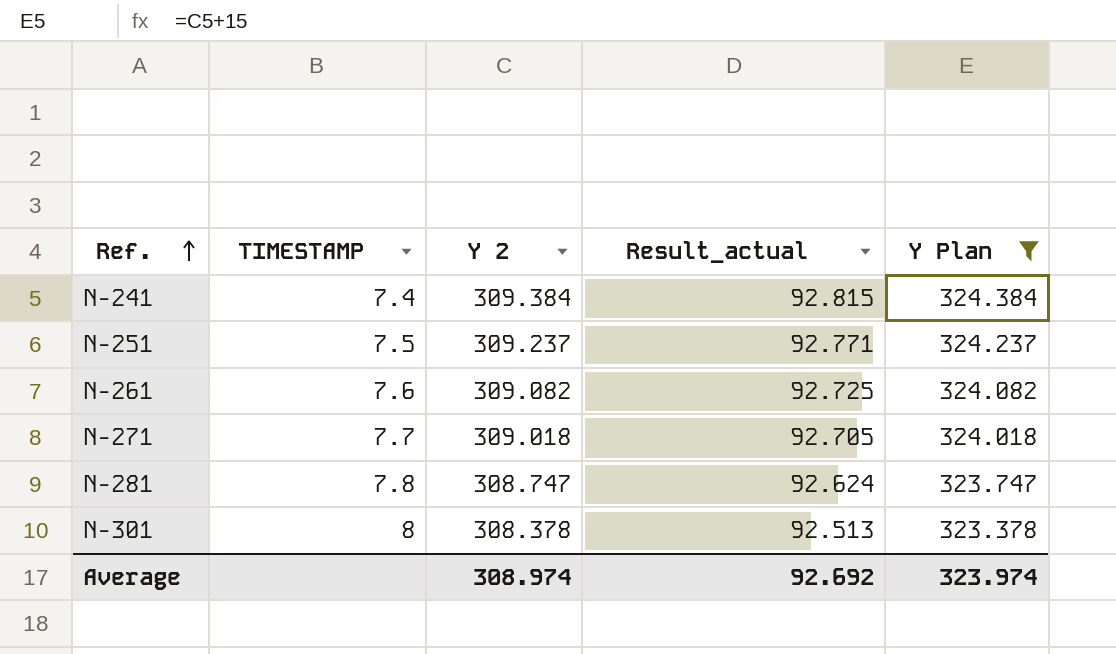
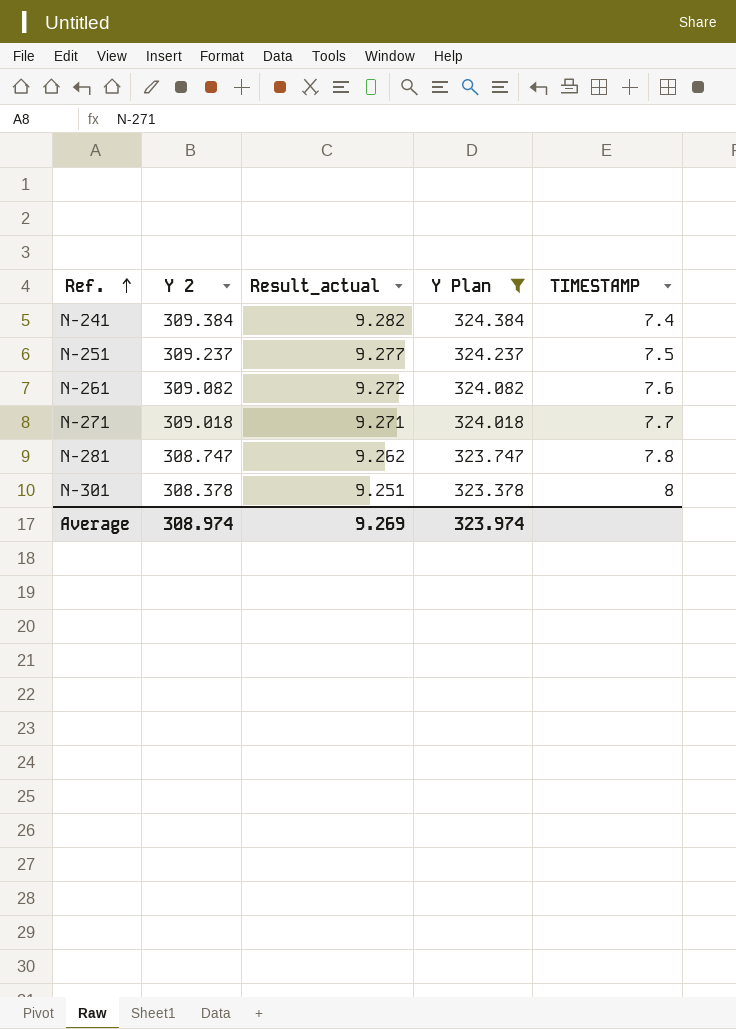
column Result_actual | formula: [Y 2] * 0.3 -> [Y 2] * 0.03
column TIMESTAMP | position: 2 -> 5
Average | Result_actual: 92.692 -> 9.269

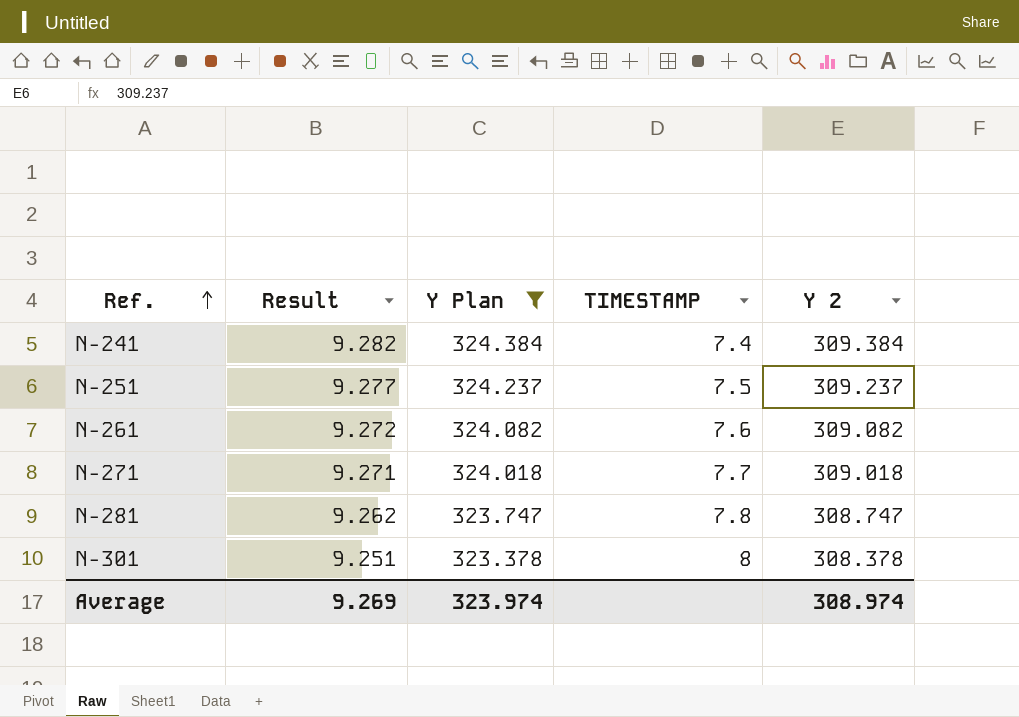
column name: Result_actual -> Result
column Y 2 | position: 2 -> 5

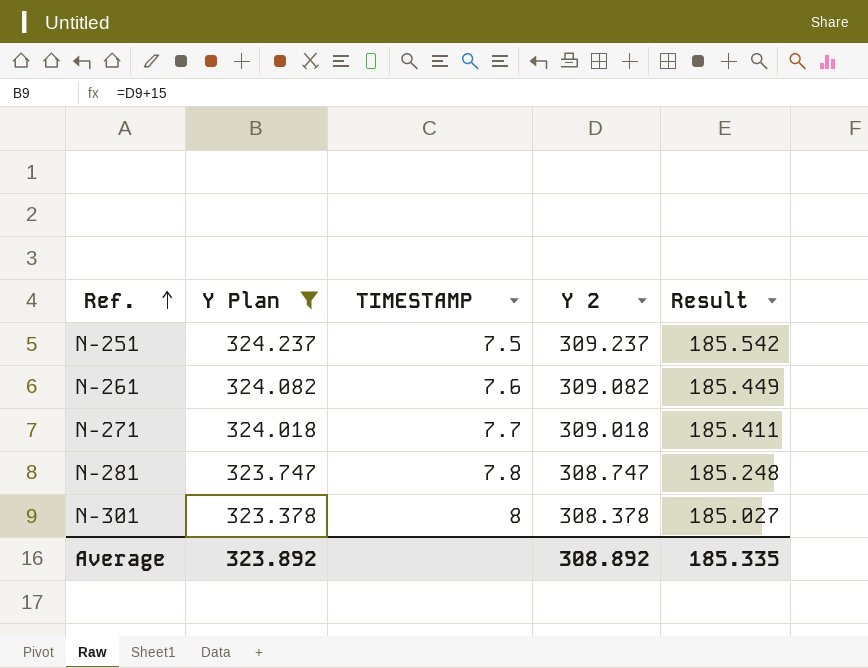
column Result | formula: [Y 2] * 0.03 -> [Y 2] * 0.6
column Result | position: 2 -> 5
row N-241: 9.282 | 324.384 | 7.4 | 309.384 -> none
Average | Y Plan: 323.974 -> 323.892
Average | Y 2: 308.974 -> 308.892
Average | Result: 9.269 -> 185.335

